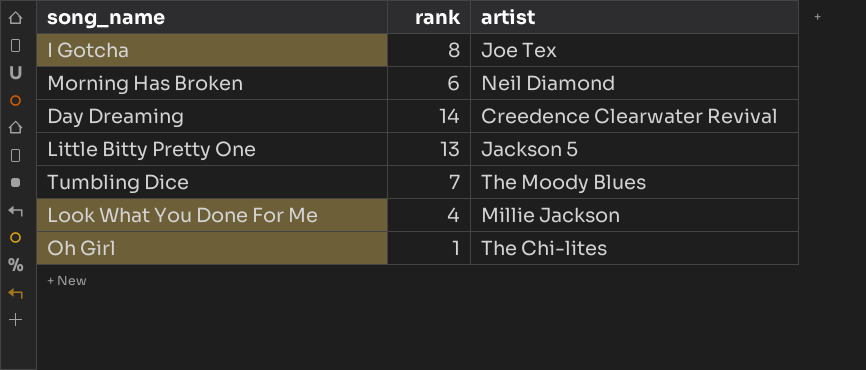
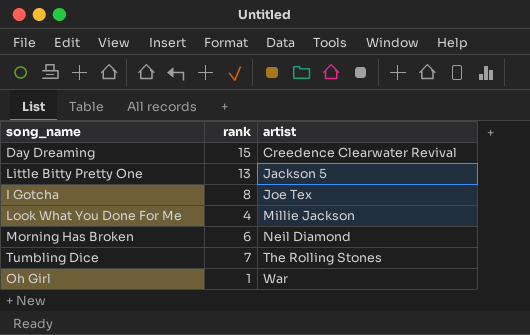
row order: none -> artist ascending
Day Dreaming | rank: 14 -> 15
Tumbling Dice | artist: The Moody Blues -> The Rolling Stones
Oh Girl | artist: The Chi-lites -> War

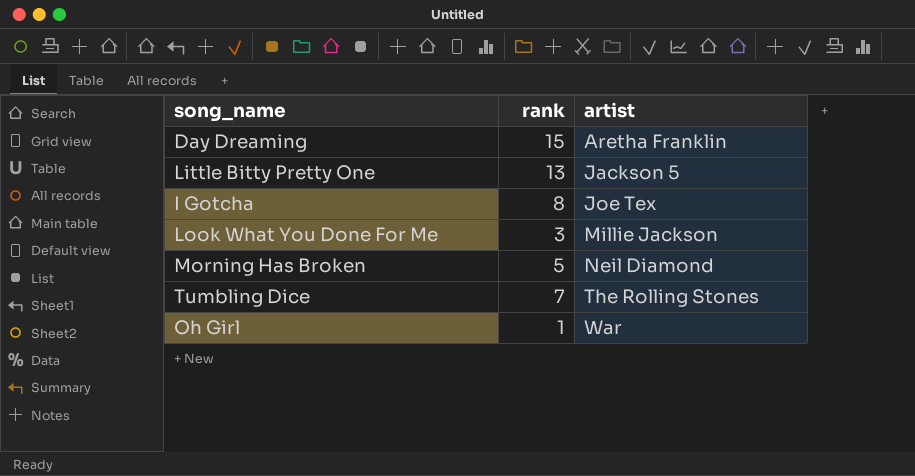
Day Dreaming | artist: Creedence Clearwater Revival -> Aretha Franklin
Look What You Done For Me | rank: 4 -> 3
Morning Has Broken | rank: 6 -> 5

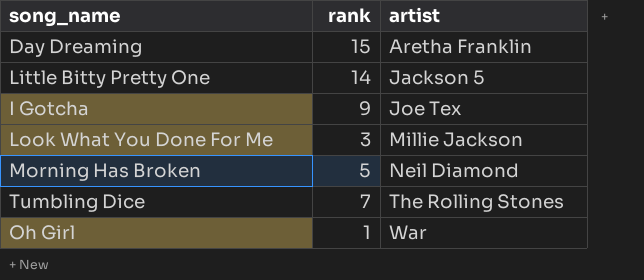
Little Bitty Pretty One | rank: 13 -> 14
I Gotcha | rank: 8 -> 9

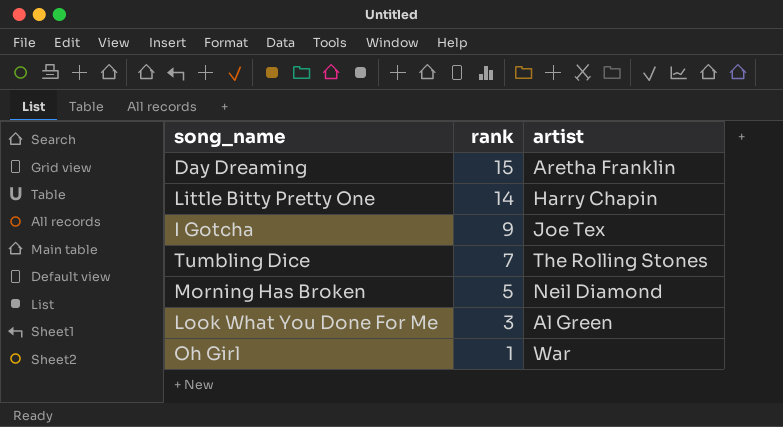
row order: artist ascending -> rank descending
Little Bitty Pretty One | artist: Jackson 5 -> Harry Chapin
Look What You Done For Me | artist: Millie Jackson -> Al Green

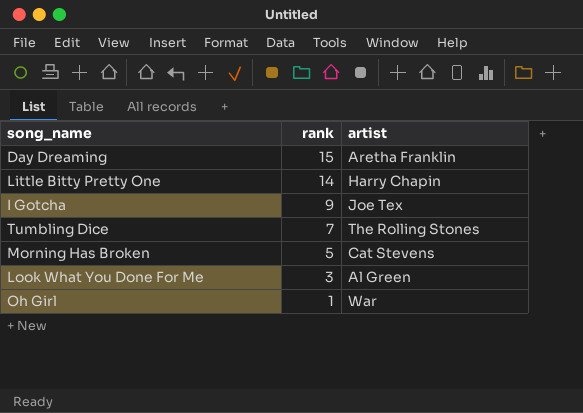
Morning Has Broken | artist: Neil Diamond -> Cat Stevens

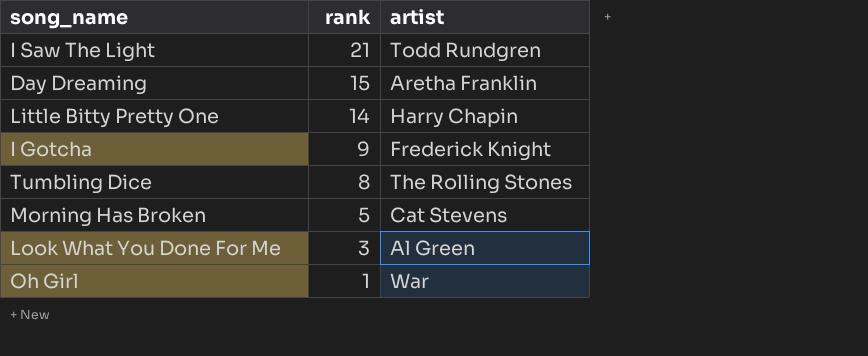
row I Saw The Light: none -> 21 | Todd Rundgren
I Gotcha | artist: Joe Tex -> Frederick Knight
Tumbling Dice | rank: 7 -> 8

